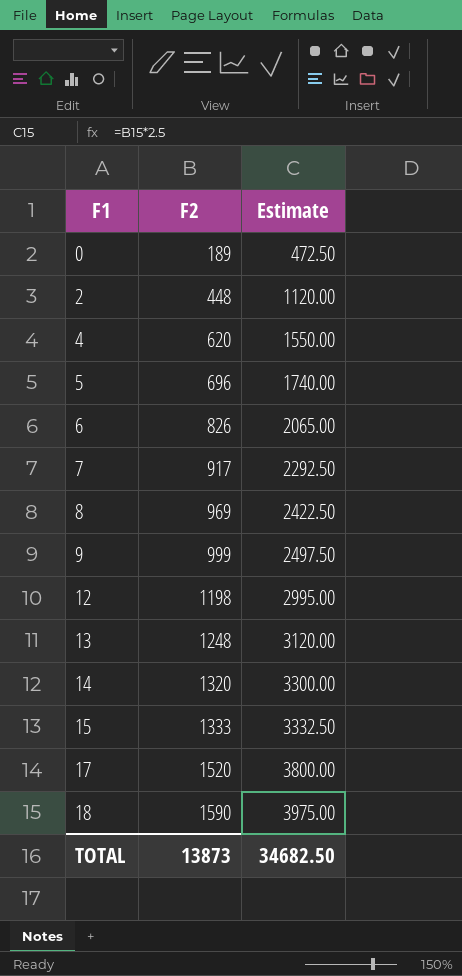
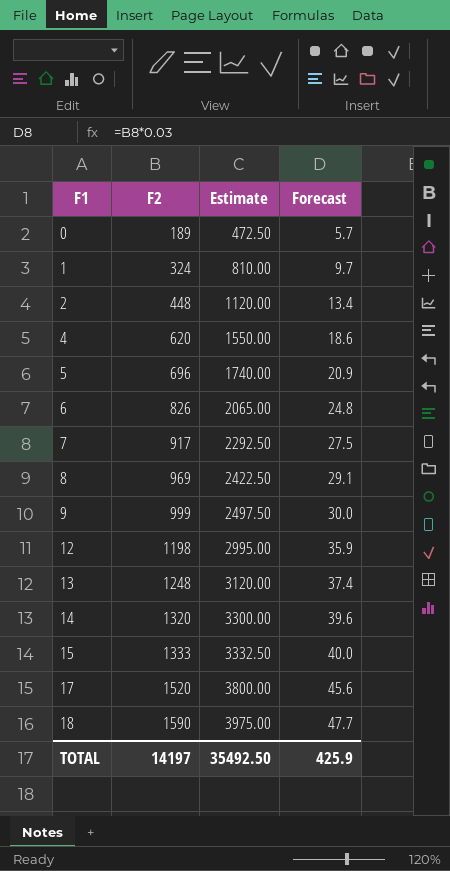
column Forecast | formula: none -> [F2] * 0.03
row 1: none -> 324 | 810.00 | 9.7
TOTAL | F2: 13873 -> 14197
TOTAL | Estimate: 34682.50 -> 35492.50

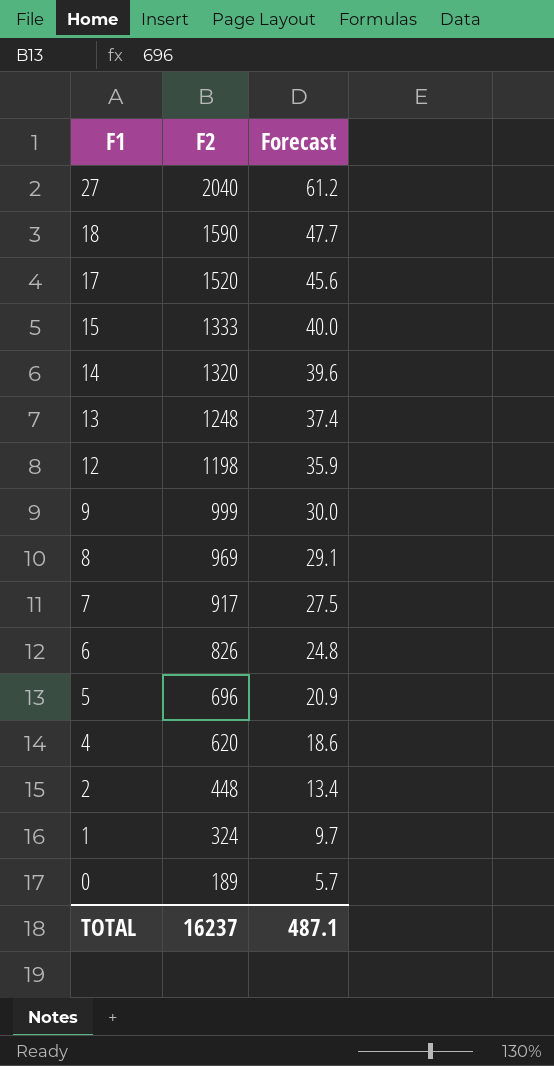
row order: F1 ascending -> F1 descending
column Estimate | formula: [F2] * 2.5 -> none
row 27: none -> 2040 | 61.2
TOTAL | F2: 14197 -> 16237
TOTAL | Forecast: 425.9 -> 487.1

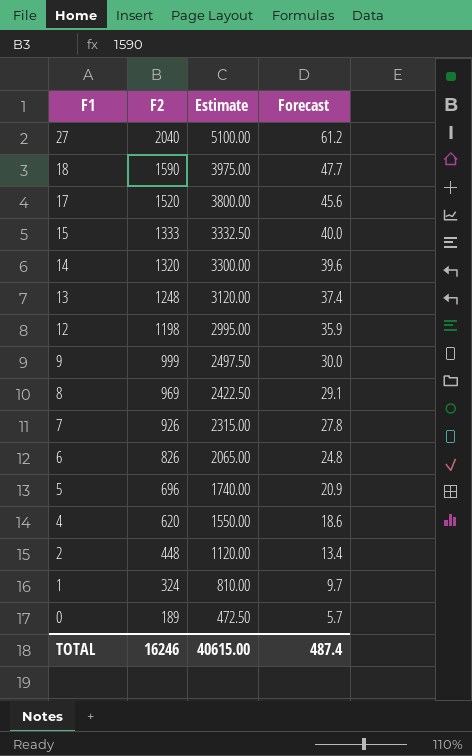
column Estimate | formula: none -> [F2] * 2.5
7 | F2: 917 -> 926
7 | Forecast: 27.5 -> 27.8
TOTAL | F2: 16237 -> 16246
TOTAL | Forecast: 487.1 -> 487.4

